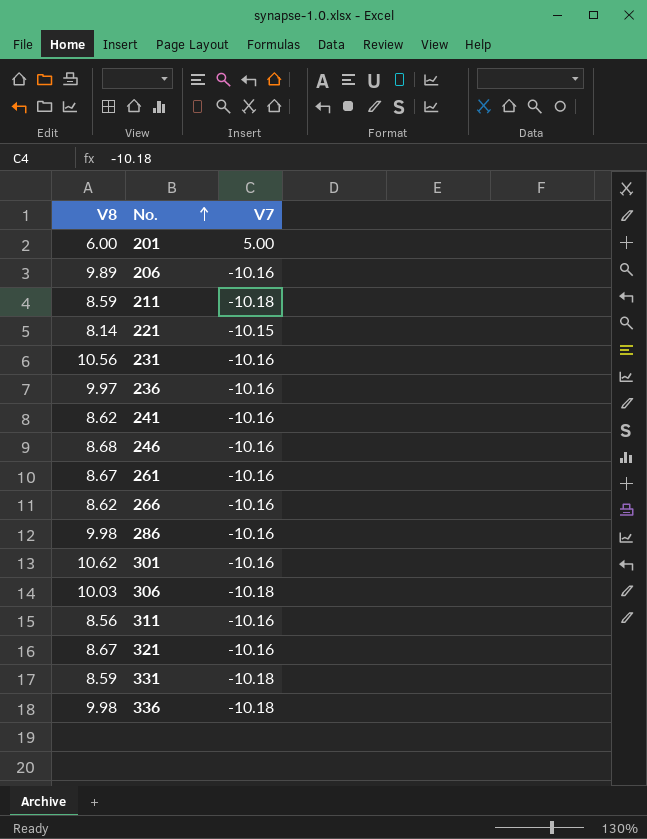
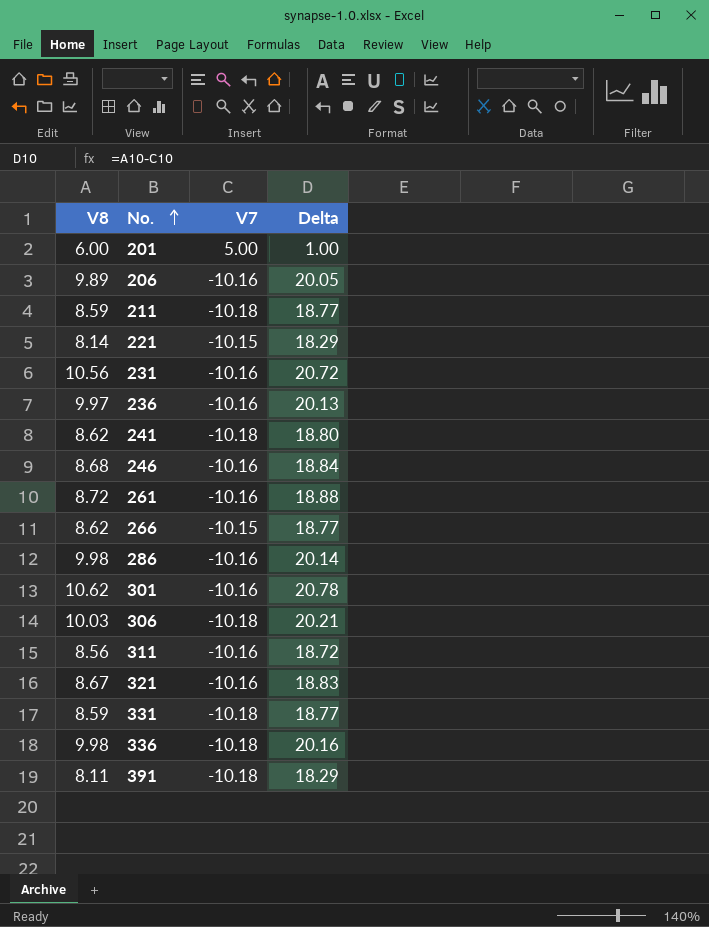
column Delta | formula: none -> [V8] - [V7]
241 | V7: -10.16 -> -10.18
261 | V8: 8.67 -> 8.72
266 | V7: -10.16 -> -10.15
row 391: none -> 8.11 | -10.18 | 18.29

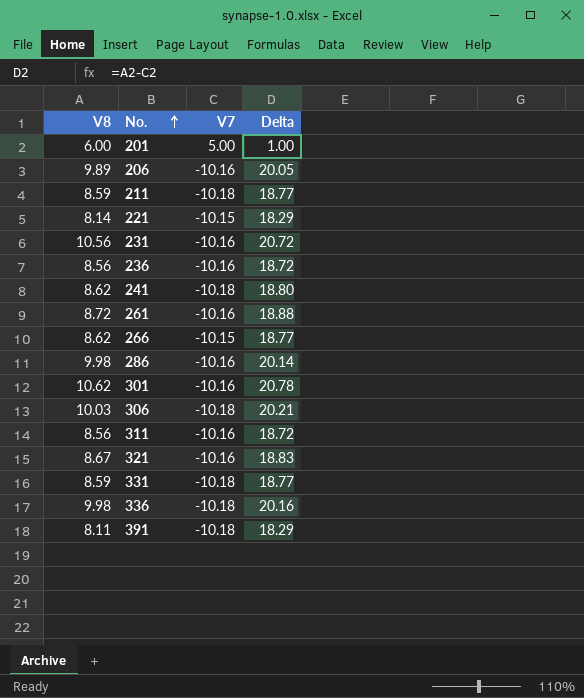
row 246: 8.68 | -10.16 | 18.84 -> none
236 | V8: 9.97 -> 8.56
236 | Delta: 20.13 -> 18.72

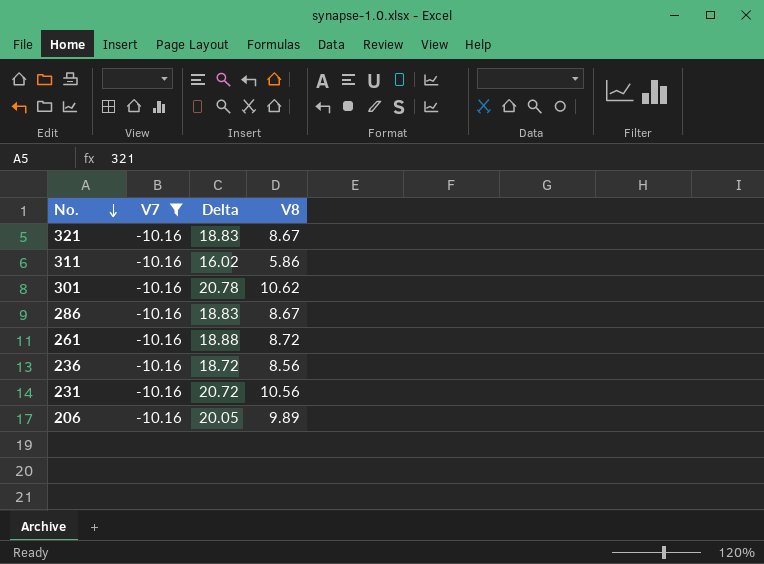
filter: none -> V7 = -10.16
row order: No. ascending -> No. descending
column V8 | position: 1 -> 4
311 | Delta: 18.72 -> 16.02
311 | V8: 8.56 -> 5.86
286 | Delta: 20.14 -> 18.83
286 | V8: 9.98 -> 8.67

